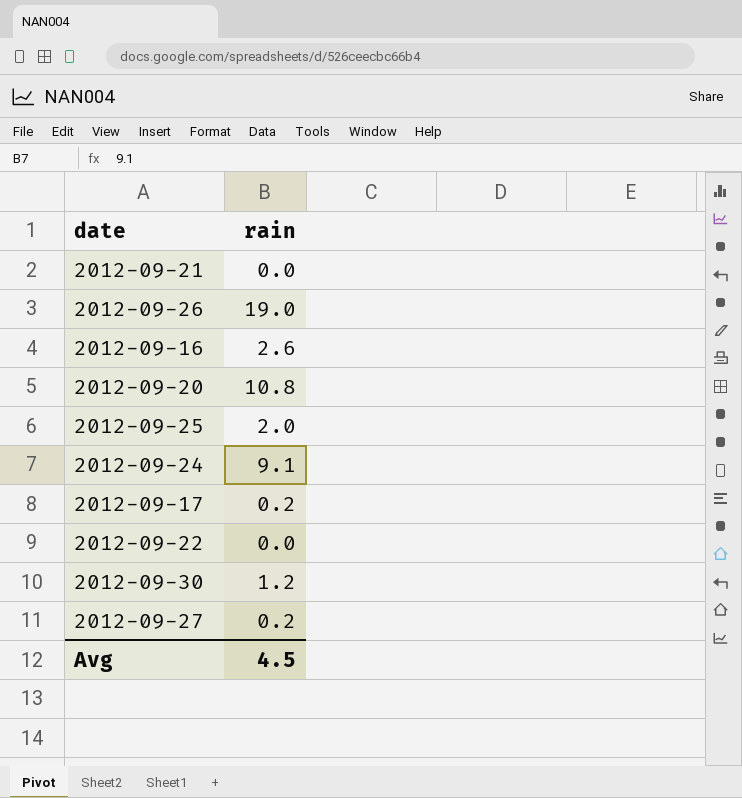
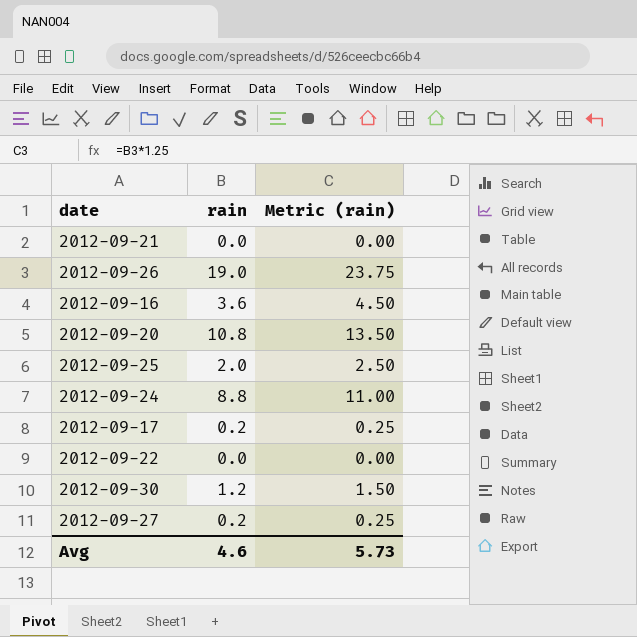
column Metric (rain) | formula: none -> [rain] * 1.25
2012-09-16 | rain: 2.6 -> 3.6
2012-09-24 | rain: 9.1 -> 8.8
Avg | rain: 4.5 -> 4.6

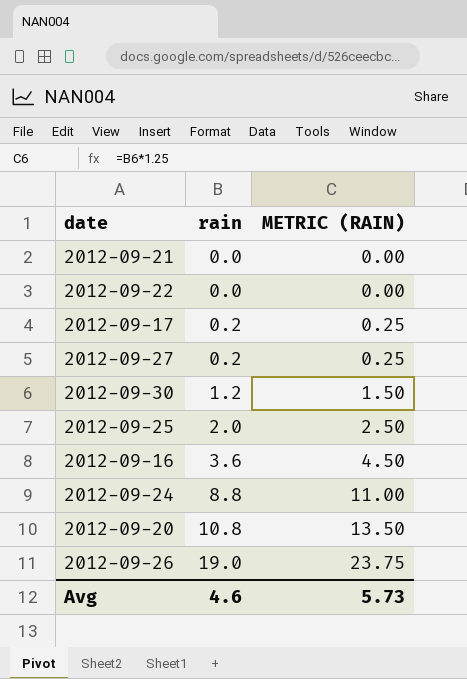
row order: none -> rain ascending
column name: Metric (rain) -> METRIC (RAIN)

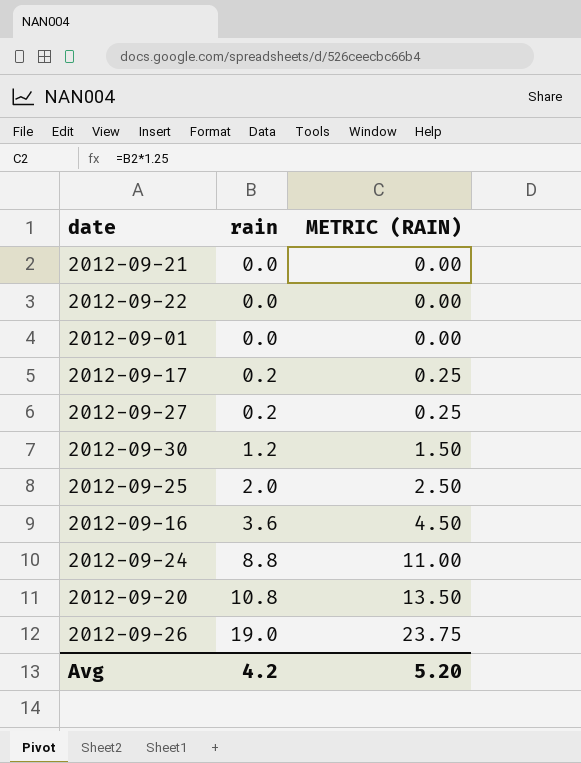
row 2012-09-01: none -> 0.0 | 0.00
Avg | rain: 4.6 -> 4.2
Avg | METRIC (RAIN): 5.73 -> 5.20

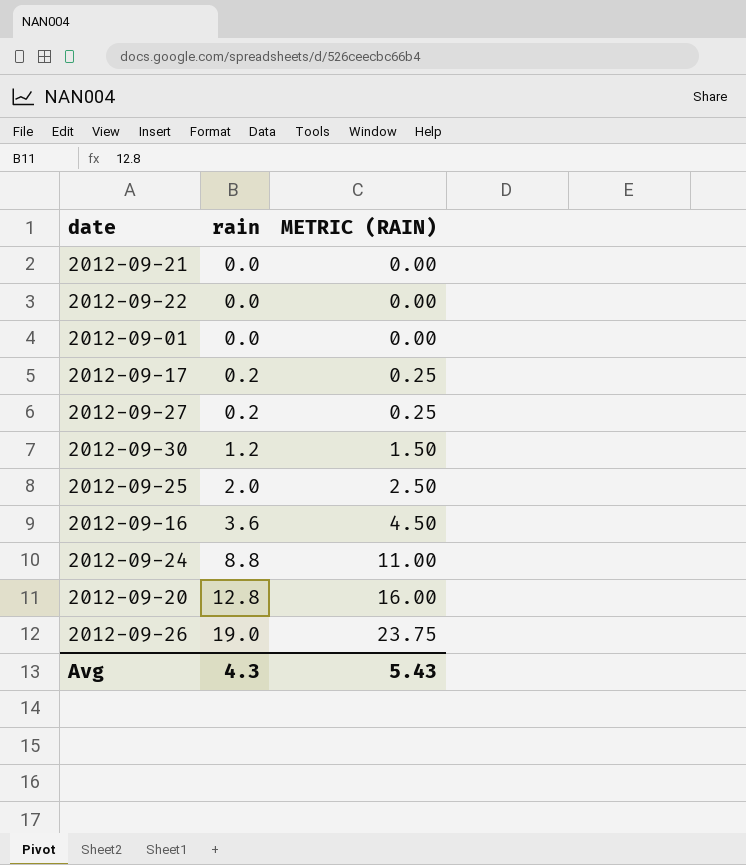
2012-09-20 | rain: 10.8 -> 12.8
2012-09-20 | METRIC (RAIN): 13.50 -> 16.00
Avg | rain: 4.2 -> 4.3
Avg | METRIC (RAIN): 5.20 -> 5.43

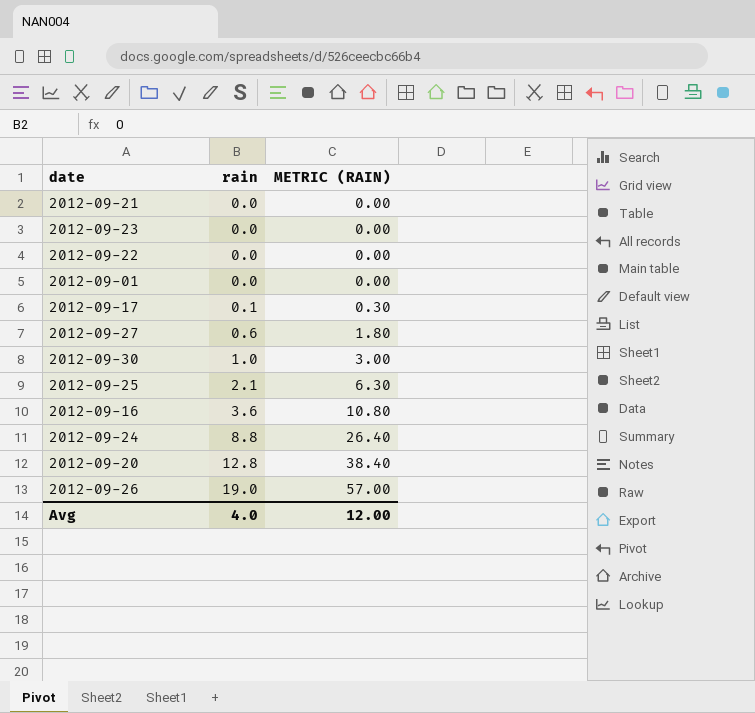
column METRIC (RAIN) | formula: [rain] * 1.25 -> [rain] * 3
row 2012-09-23: none -> 0.0 | 0.00
2012-09-17 | rain: 0.2 -> 0.1
2012-09-27 | rain: 0.2 -> 0.6
2012-09-30 | rain: 1.2 -> 1.0
2012-09-25 | rain: 2.0 -> 2.1
Avg | rain: 4.3 -> 4.0
Avg | METRIC (RAIN): 5.43 -> 12.00

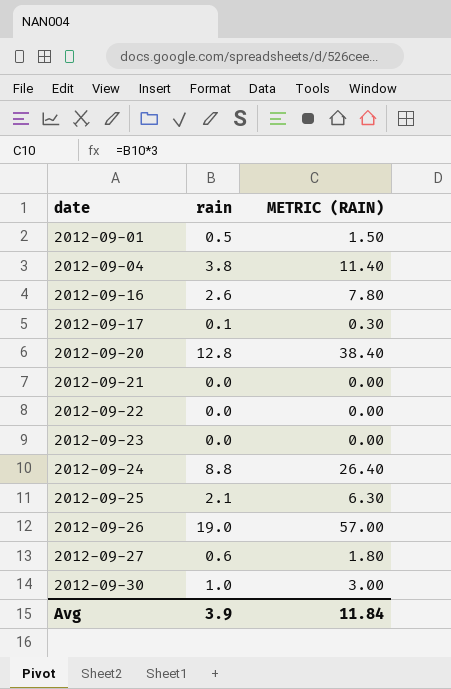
row order: rain ascending -> date ascending
2012-09-01 | rain: 0.0 -> 0.5
2012-09-01 | METRIC (RAIN): 0.00 -> 1.50
row 2012-09-04: none -> 3.8 | 11.40
2012-09-16 | rain: 3.6 -> 2.6
2012-09-16 | METRIC (RAIN): 10.80 -> 7.80
Avg | rain: 4.0 -> 3.9
Avg | METRIC (RAIN): 12.00 -> 11.84

